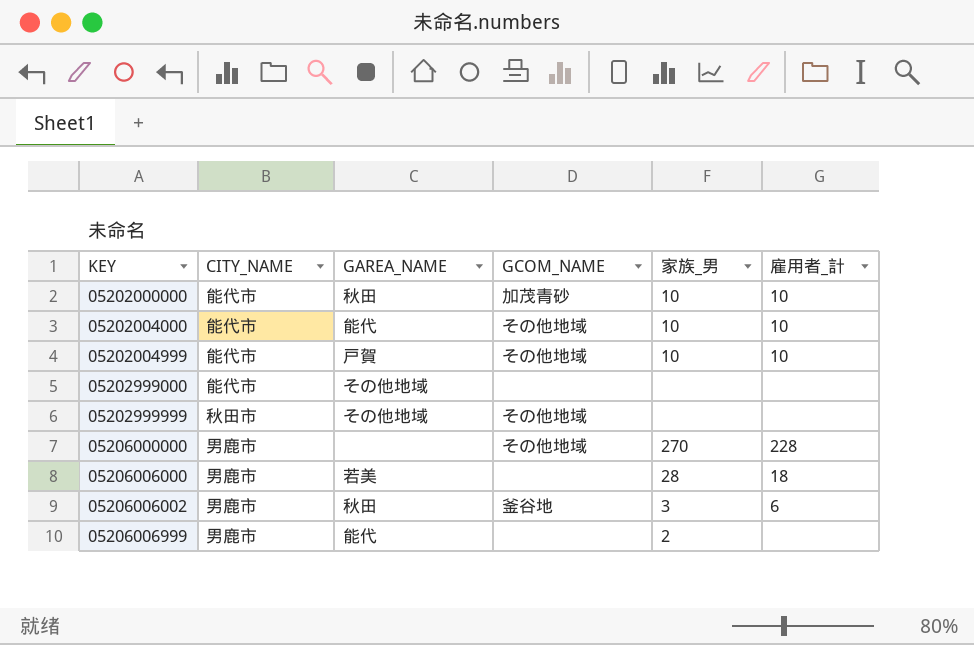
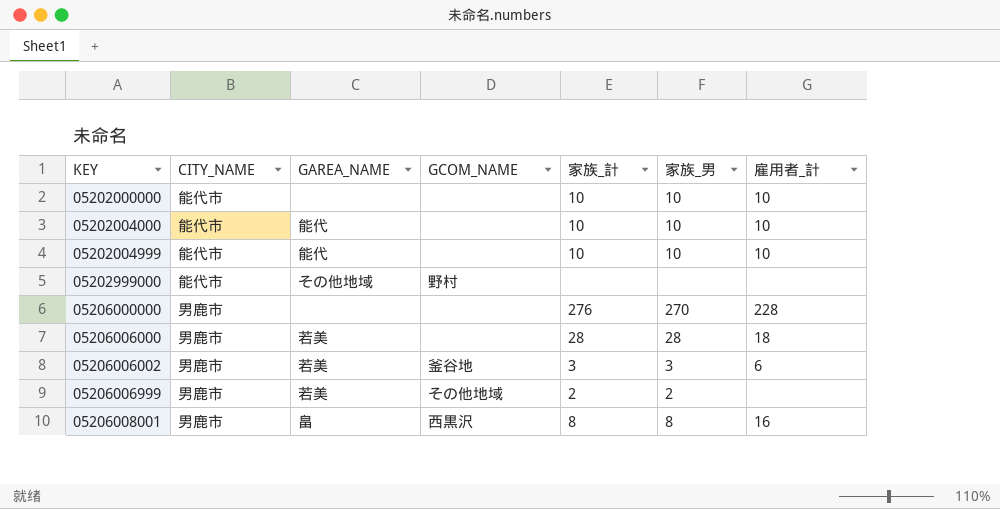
column 家族_計 | position: none -> 5
row 05202999999: 秋田市 | その他地域 | その他地域 | none | none -> none
05202000000 | GAREA_NAME: 秋田 -> none
05202000000 | GCOM_NAME: 加茂青砂 -> none
05202004000 | GCOM_NAME: その他地域 -> none
05202004999 | GAREA_NAME: 戸賀 -> 能代
05202004999 | GCOM_NAME: その他地域 -> none
05202999000 | GCOM_NAME: none -> 野村
05206000000 | GCOM_NAME: その他地域 -> none
05206006002 | GAREA_NAME: 秋田 -> 若美
05206006999 | GAREA_NAME: 能代 -> 若美
05206006999 | GCOM_NAME: none -> その他地域
row 05206008001: none -> 男鹿市 | 畠 | 西黒沢 | 8 | 8 | 16

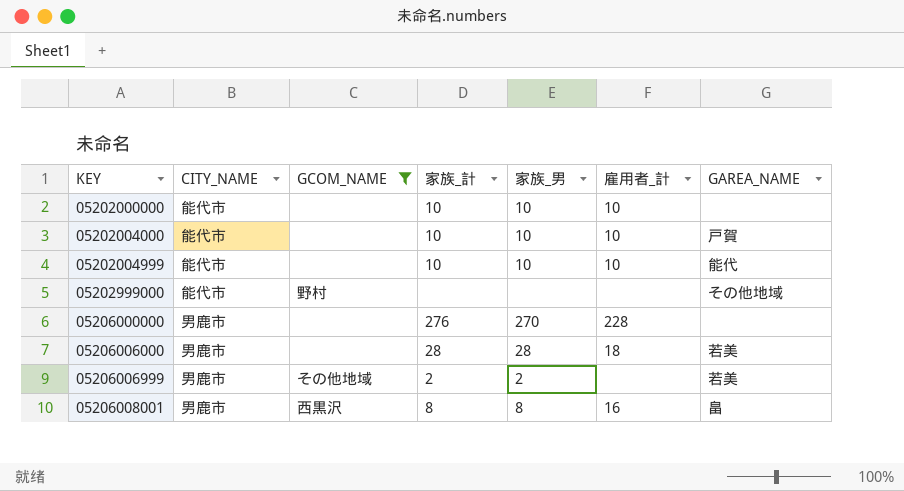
filter: none -> GCOM_NAME != 釜谷地
column GAREA_NAME | position: 3 -> 7
05202004000 | GAREA_NAME: 能代 -> 戸賀

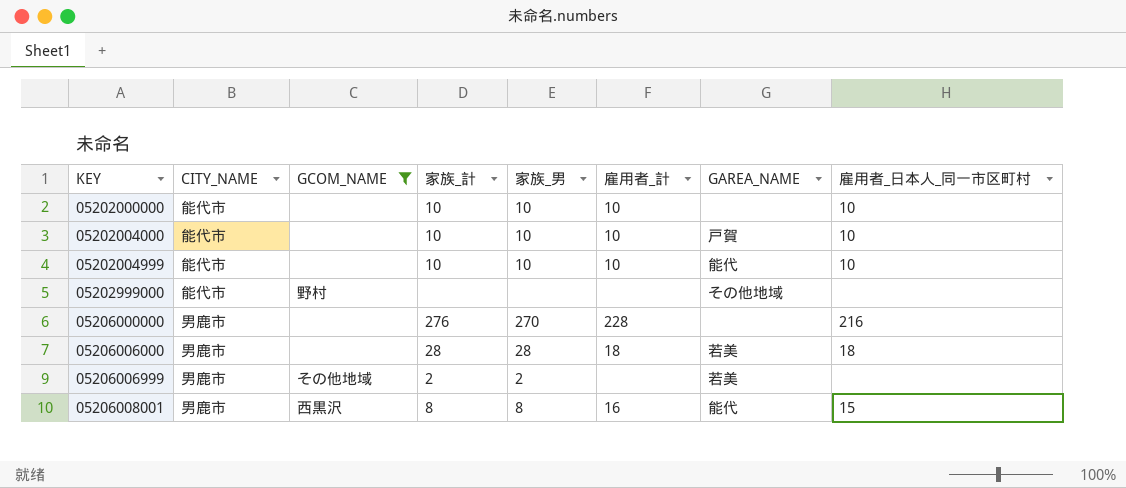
column 雇用者_日本人_同一市区町村 | position: none -> 8
05206008001 | GAREA_NAME: 畠 -> 能代

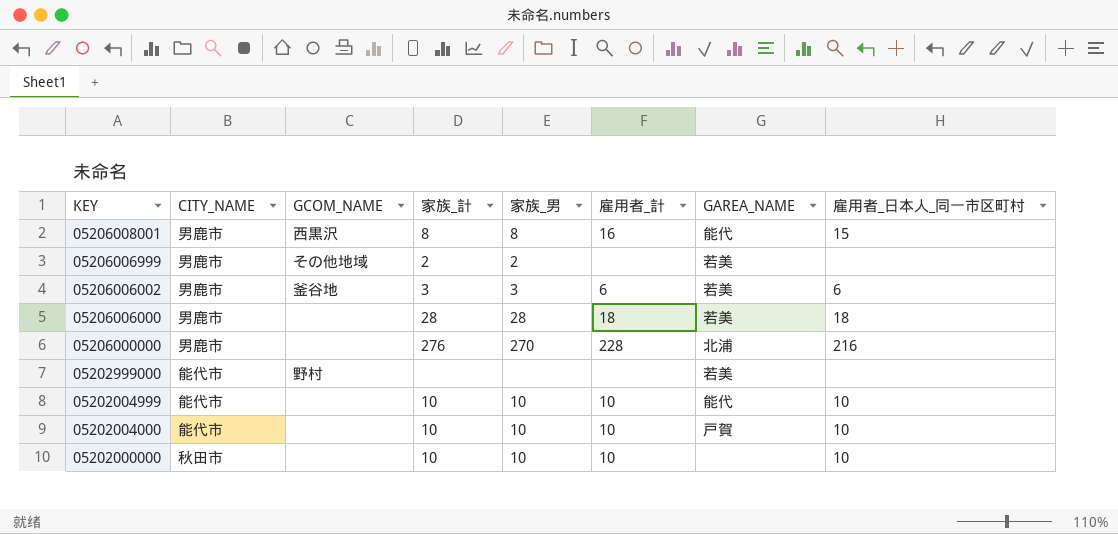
filter: GCOM_NAME != 釜谷地 -> none
row order: KEY ascending -> KEY descending
05206000000 | GAREA_NAME: none -> 北浦
05202999000 | GAREA_NAME: その他地域 -> 若美
05202000000 | CITY_NAME: 能代市 -> 秋田市

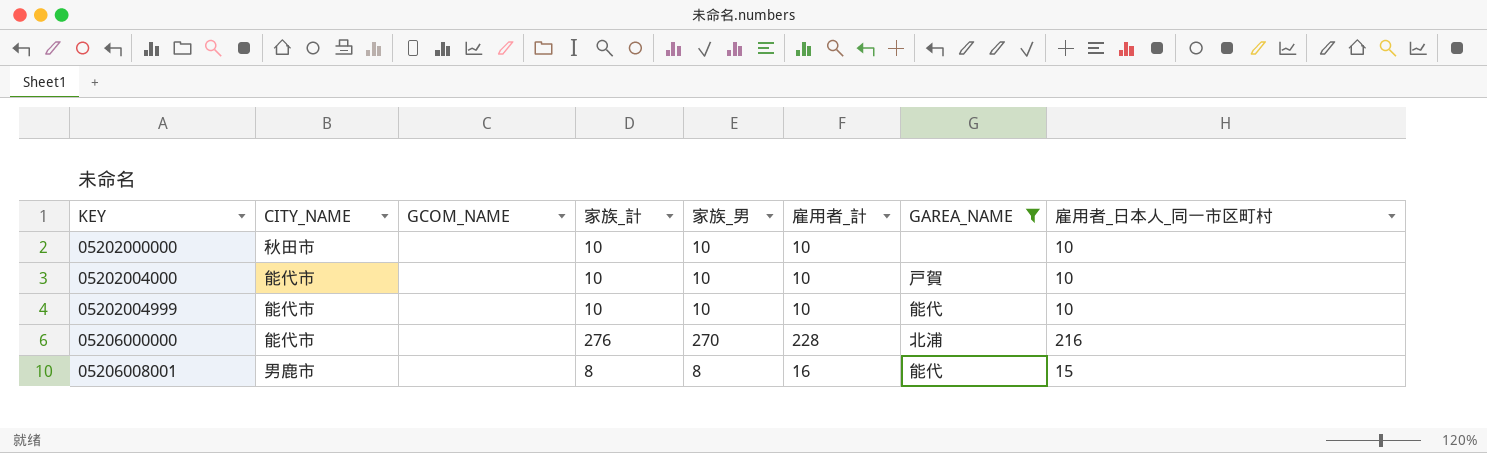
filter: none -> GAREA_NAME != 若美
row order: KEY descending -> KEY ascending
05206000000 | CITY_NAME: 男鹿市 -> 能代市
05206008001 | GCOM_NAME: 西黒沢 -> none

